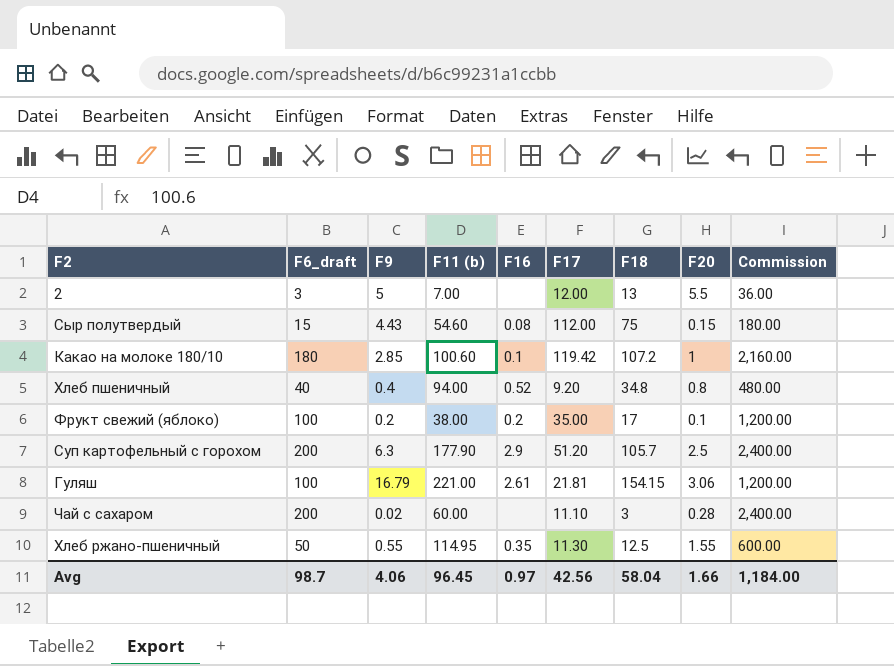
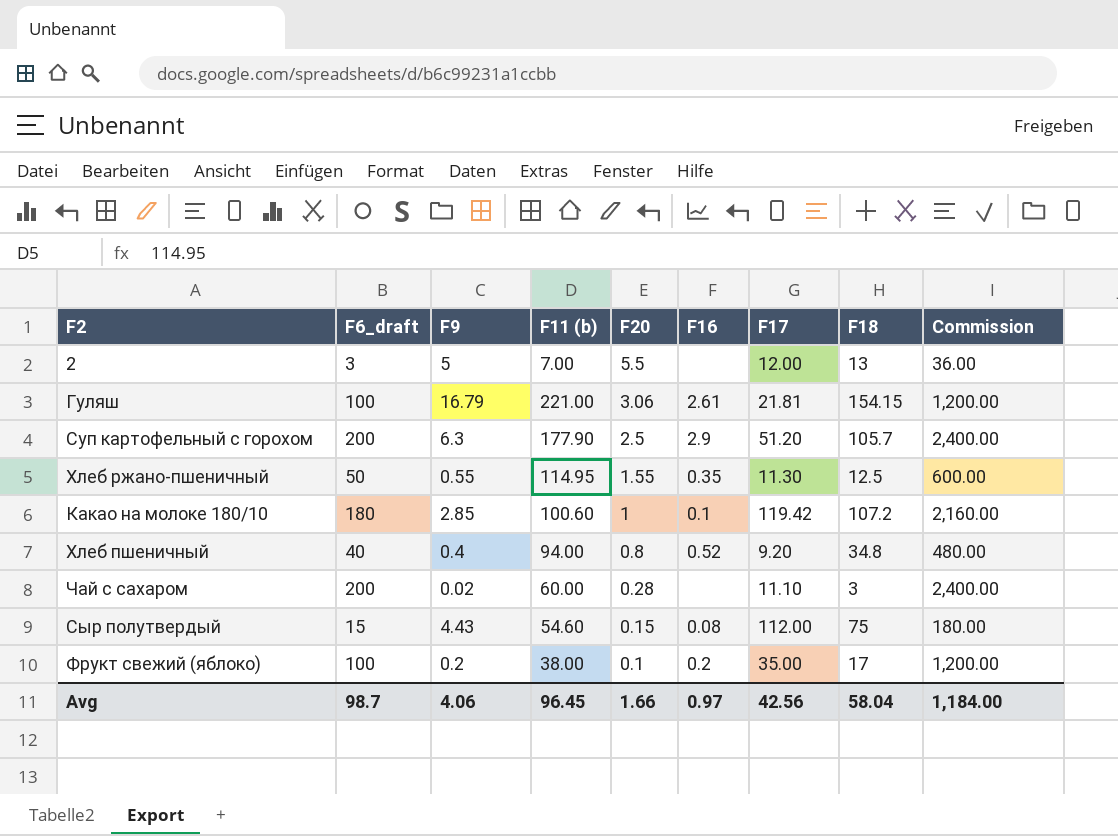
row order: none -> F20 descending
column F20 | position: 8 -> 5

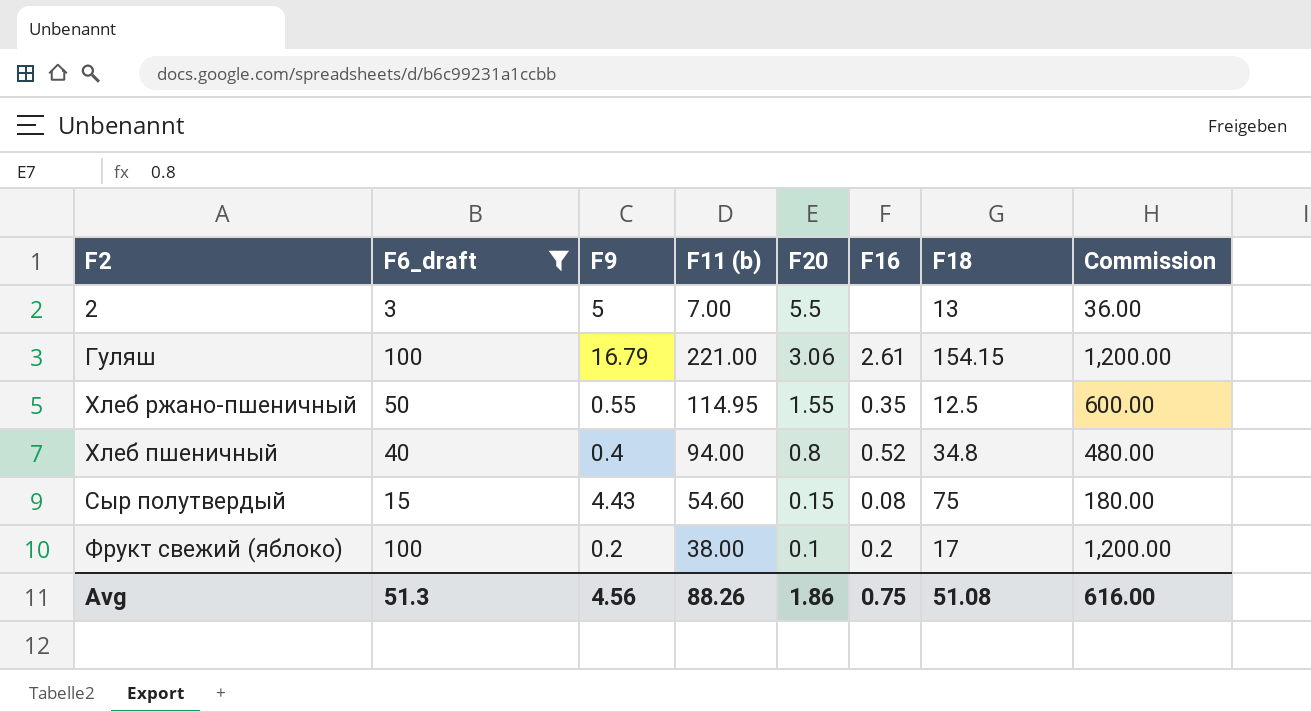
filter: none -> F6_draft <= 100
column F17 | position: 7 -> none
Avg | F6_draft: 98.7 -> 51.3
Avg | F9: 4.06 -> 4.56
Avg | F11 (b): 96.45 -> 88.26
Avg | F20: 1.66 -> 1.86
Avg | F16: 0.97 -> 0.75
Avg | F18: 58.04 -> 51.08
Avg | Commission: 1,184.00 -> 616.00

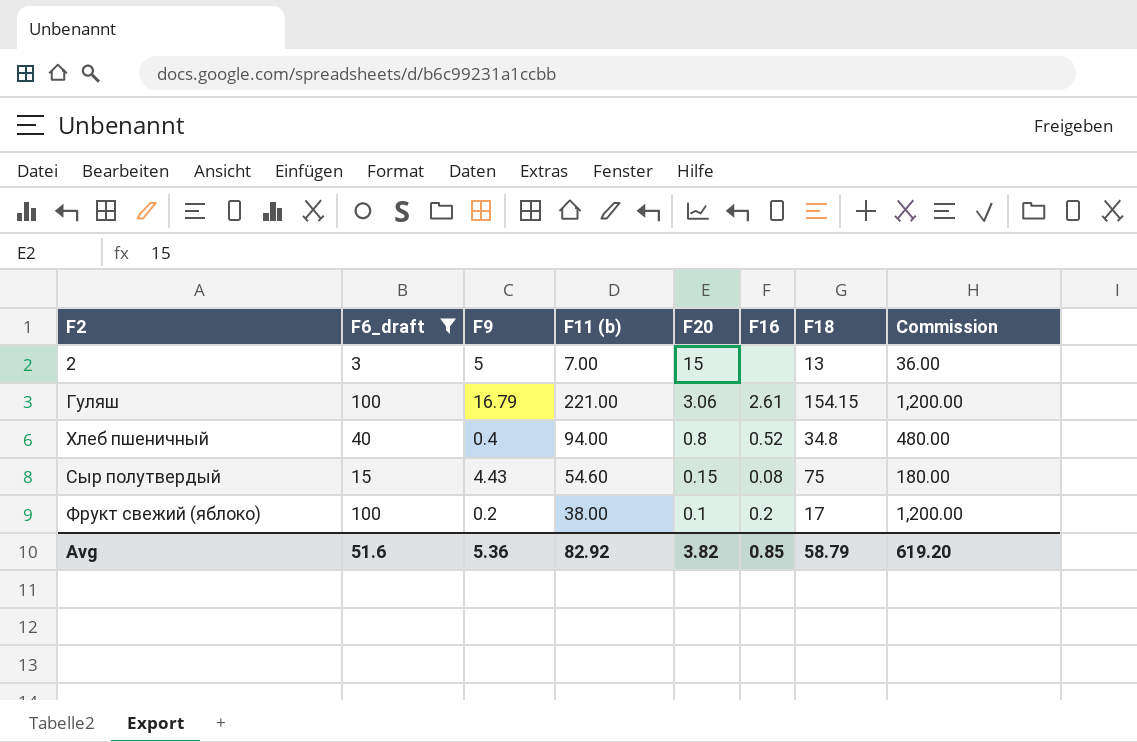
row Хлеб ржано-пшеничный: 50 | 0.55 | 114.95 | 1.55 | 0.35 | 12.5 | 600.00 -> none
2 | F20: 5.5 -> 15
Avg | F6_draft: 51.3 -> 51.6
Avg | F9: 4.56 -> 5.36
Avg | F11 (b): 88.26 -> 82.92
Avg | F20: 1.86 -> 3.82
Avg | F16: 0.75 -> 0.85
Avg | F18: 51.08 -> 58.79
Avg | Commission: 616.00 -> 619.20

